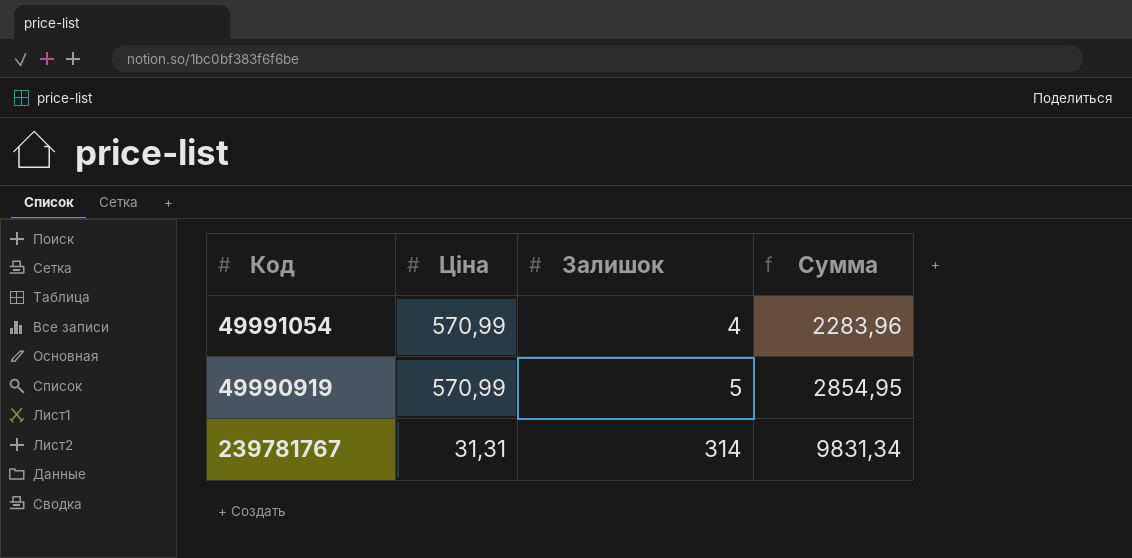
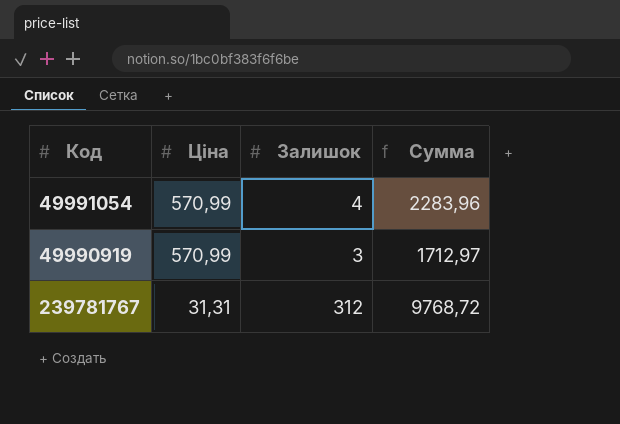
49990919 | Залишок: 5 -> 3
49990919 | Сумма: 2854,95 -> 1712,97
239781767 | Залишок: 314 -> 312
239781767 | Сумма: 9831,34 -> 9768,72

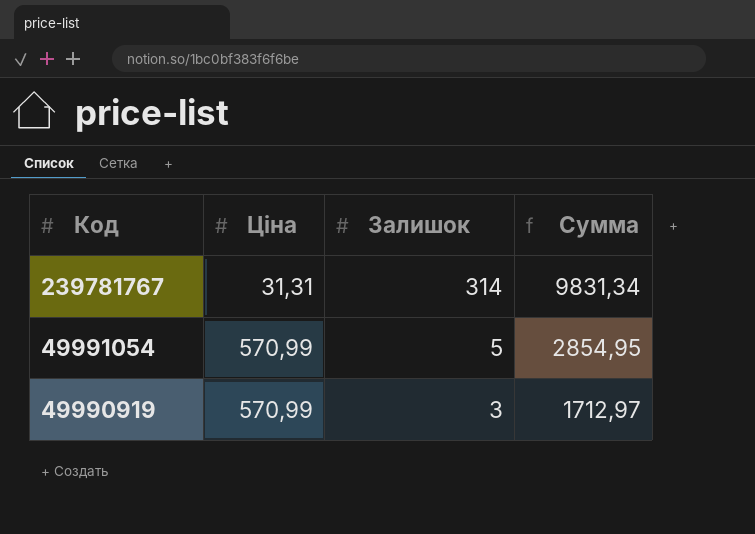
row order: Ціна descending -> Код descending
239781767 | Залишок: 312 -> 314
239781767 | Сумма: 9768,72 -> 9831,34
49991054 | Залишок: 4 -> 5
49991054 | Сумма: 2283,96 -> 2854,95

